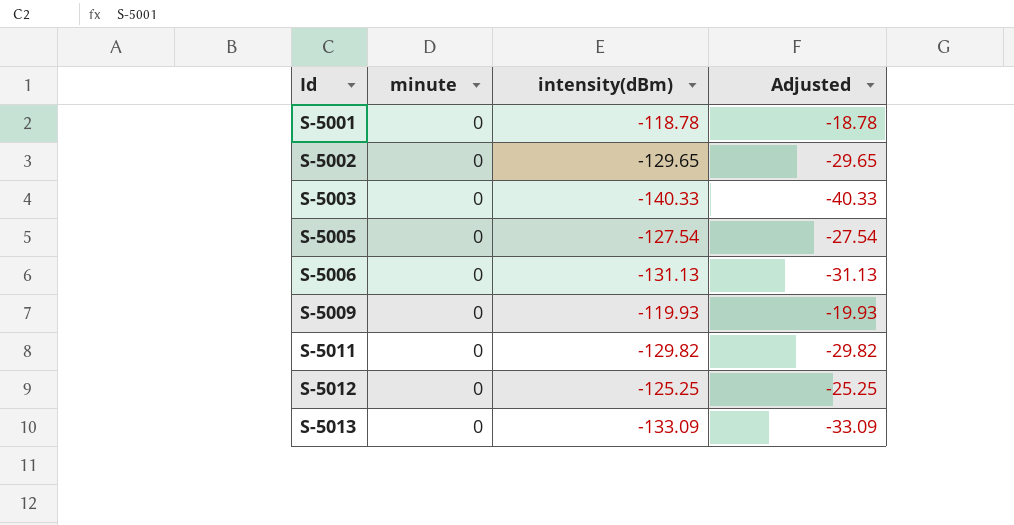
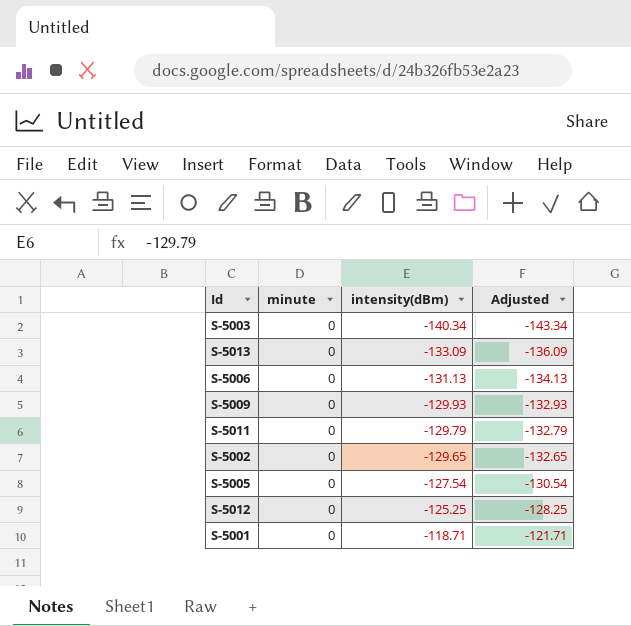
row order: Id ascending -> intensity(dBm) ascending
column Adjusted | formula: [intensity(dBm)] + 100 -> [intensity(dBm)] - 3
S-5003 | intensity(dBm): -140.33 -> -140.34
S-5009 | intensity(dBm): -119.93 -> -129.93
S-5011 | intensity(dBm): -129.82 -> -129.79
S-5001 | intensity(dBm): -118.78 -> -118.71

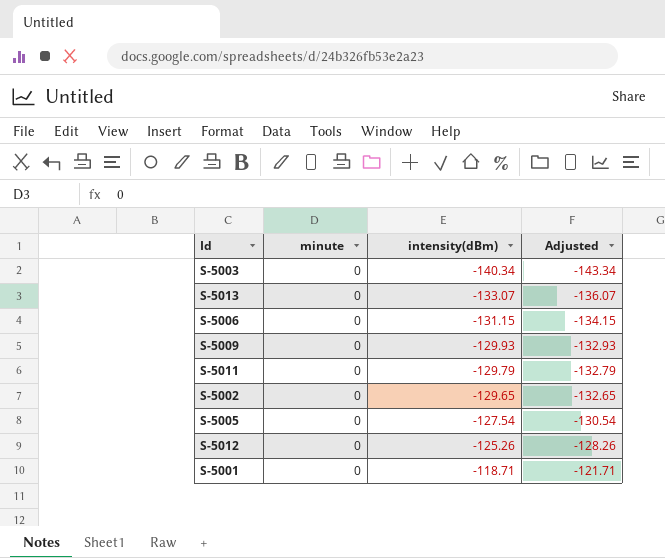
S-5013 | intensity(dBm): -133.09 -> -133.07
S-5013 | Adjusted: -136.09 -> -136.07
S-5006 | intensity(dBm): -131.13 -> -131.15
S-5006 | Adjusted: -134.13 -> -134.15
S-5012 | intensity(dBm): -125.25 -> -125.26
S-5012 | Adjusted: -128.25 -> -128.26

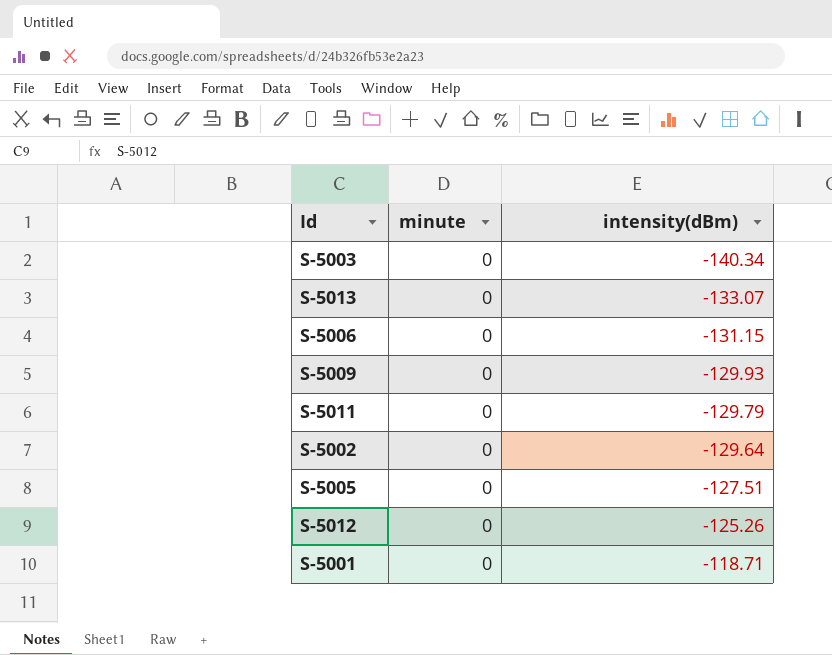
column Adjusted | formula: [intensity(dBm)] - 3 -> none
S-5002 | intensity(dBm): -129.65 -> -129.64
S-5005 | intensity(dBm): -127.54 -> -127.51

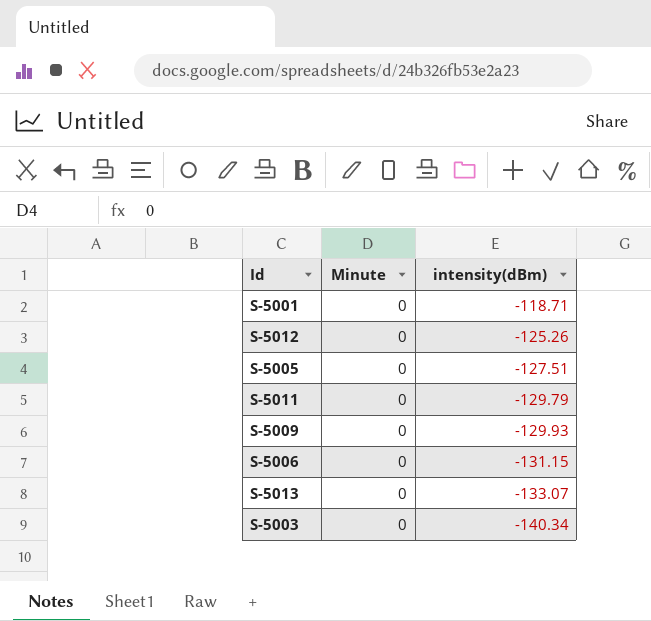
row order: intensity(dBm) ascending -> intensity(dBm) descending
column name: minute -> Minute
row S-5002: 0 | -129.64 -> none

